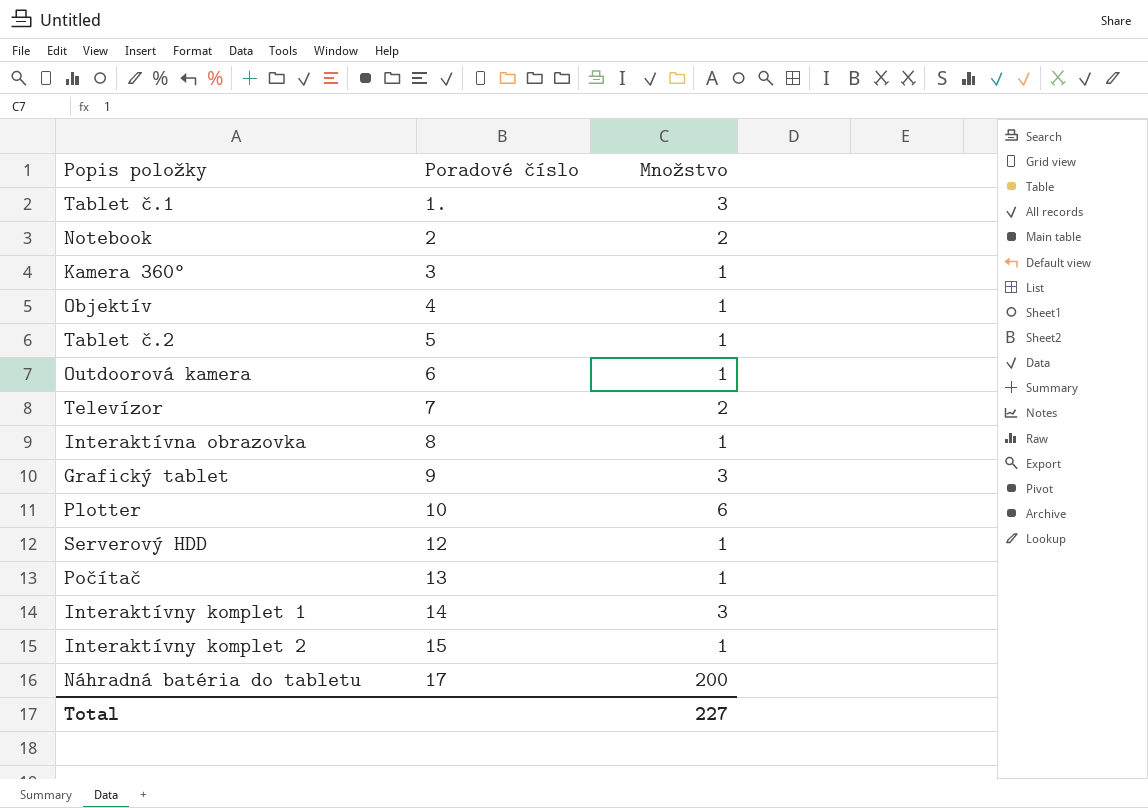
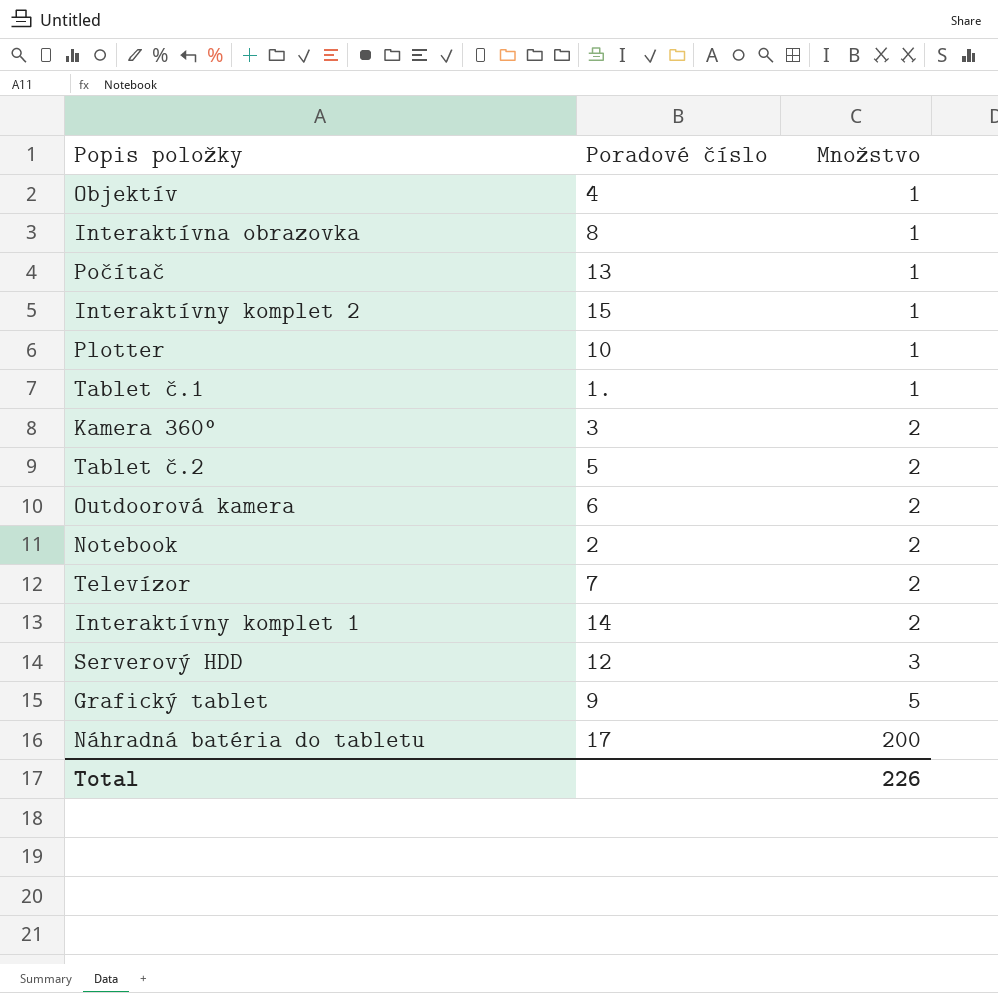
row order: Poradové číslo ascending -> Množstvo ascending
Plotter | Množstvo: 6 -> 1
Tablet č.1 | Množstvo: 3 -> 1
Kamera 360° | Množstvo: 1 -> 2
Tablet č.2 | Množstvo: 1 -> 2
Outdoorová kamera | Množstvo: 1 -> 2
Interaktívny komplet 1 | Množstvo: 3 -> 2
Serverový HDD | Množstvo: 1 -> 3
Grafický tablet | Množstvo: 3 -> 5
Total | Množstvo: 227 -> 226

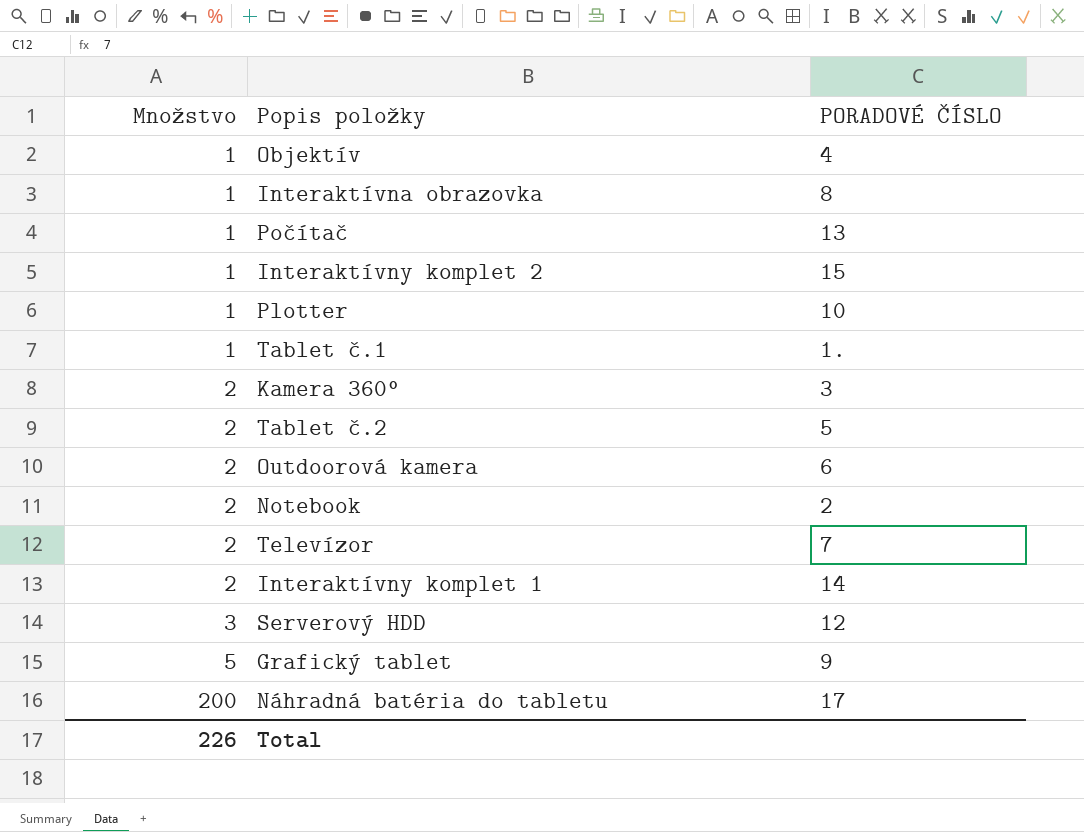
column Množstvo | position: 3 -> 1
column name: Poradové číslo -> PORADOVÉ ČÍSLO

